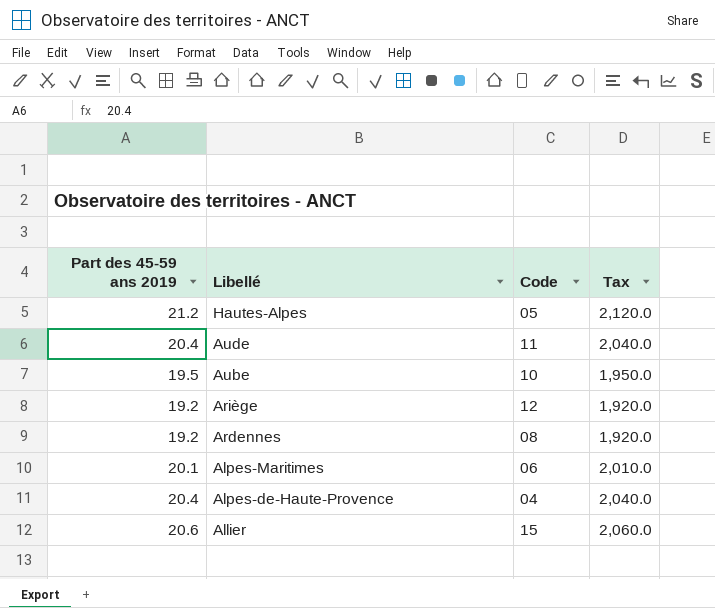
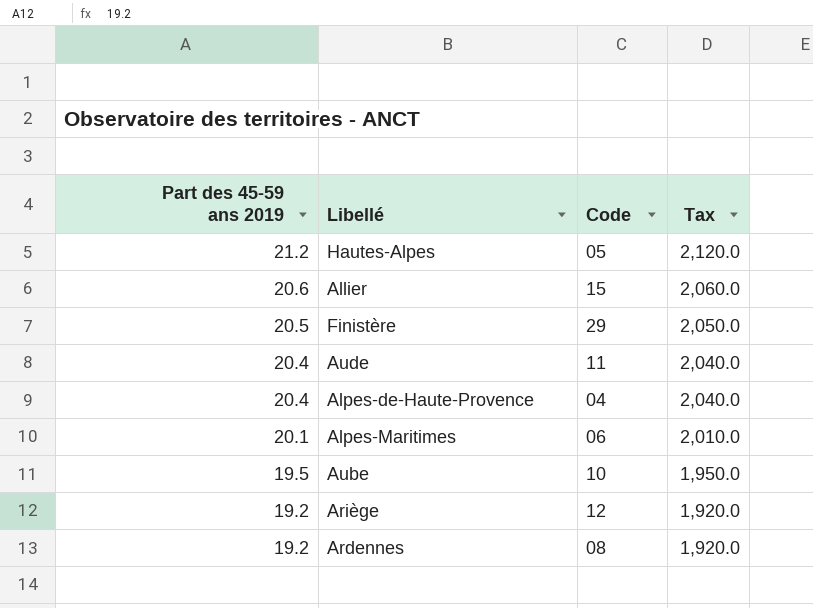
row order: Libellé descending -> Part des 45-59 ans 2019 descending
row Finistère: none -> 20.5 | 29 | 2,050.0

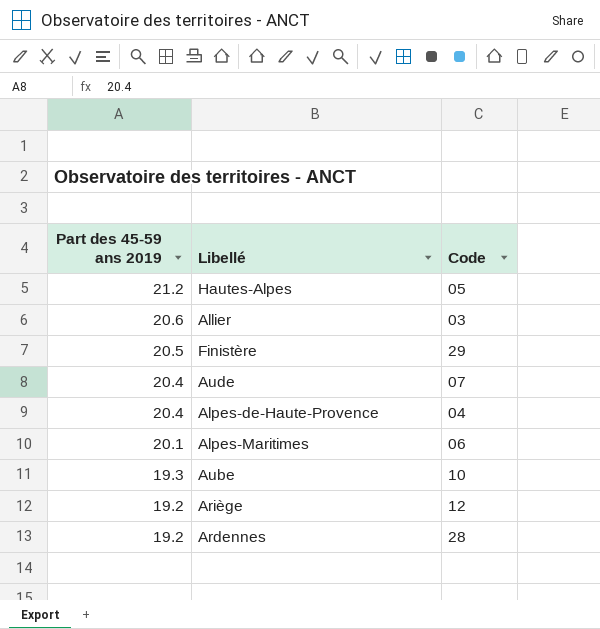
column Tax | formula: [Part des 45-59 ans 2019] * 100 -> none
Allier | Code: 15 -> 03
Aude | Code: 11 -> 07
Aube | Part des 45-59 ans 2019: 19.5 -> 19.3
Ardennes | Code: 08 -> 28

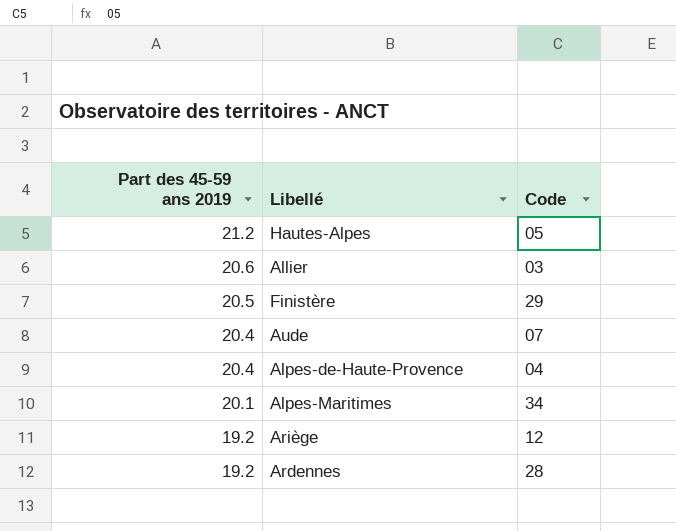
row Aube: 19.3 | 10 -> none
Alpes-Maritimes | Code: 06 -> 34

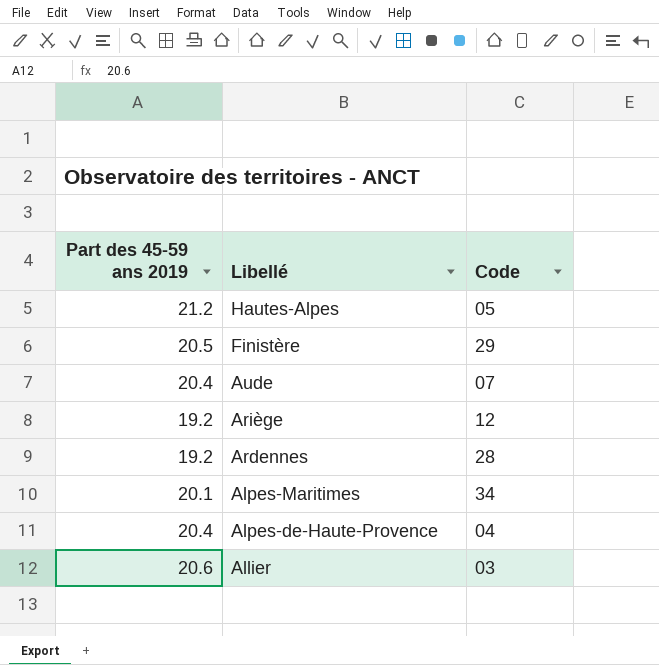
row order: Part des 45-59 ans 2019 descending -> Libellé descending

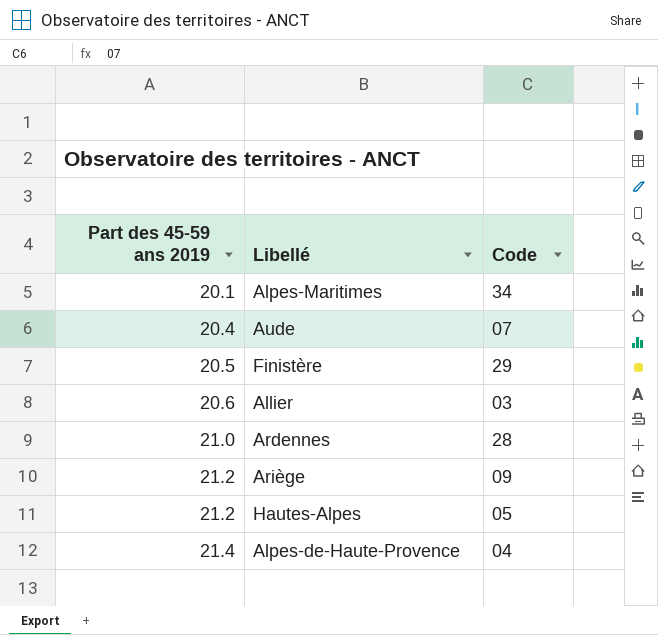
row order: Libellé descending -> Part des 45-59 ans 2019 ascending
Ardennes | Part des 45-59 ans 2019: 19.2 -> 21.0
Ariège | Part des 45-59 ans 2019: 19.2 -> 21.2
Ariège | Code: 12 -> 09
Alpes-de-Haute-Provence | Part des 45-59 ans 2019: 20.4 -> 21.4

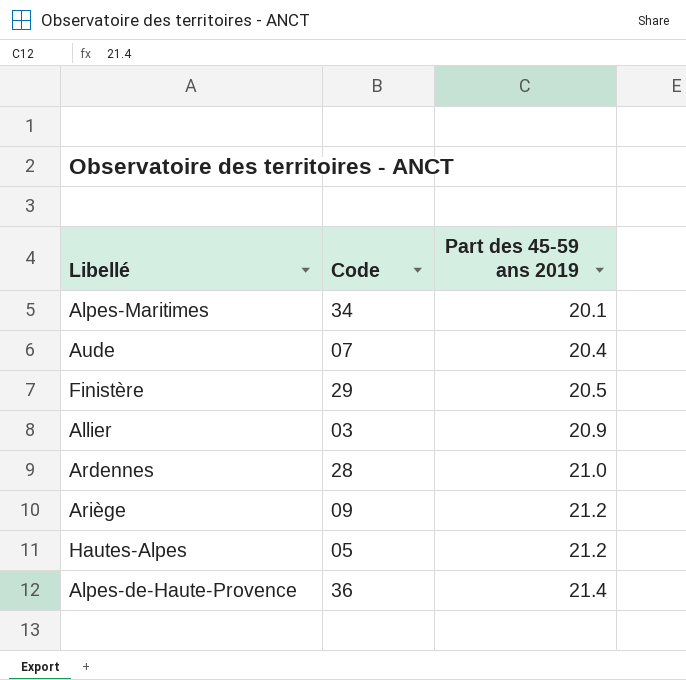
column Part des 45-59 ans 2019 | position: 1 -> 3
Allier | Part des 45-59 ans 2019: 20.6 -> 20.9
Alpes-de-Haute-Provence | Code: 04 -> 36

